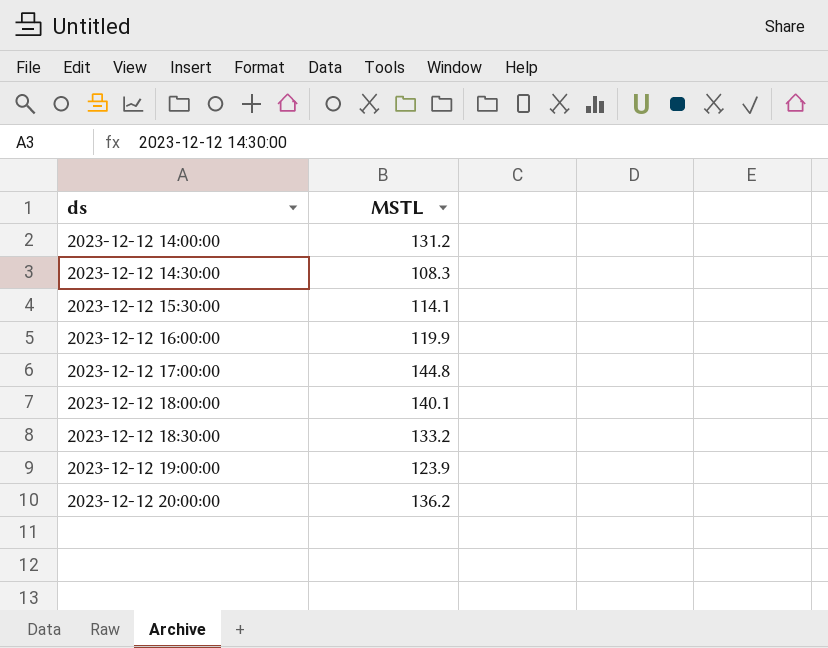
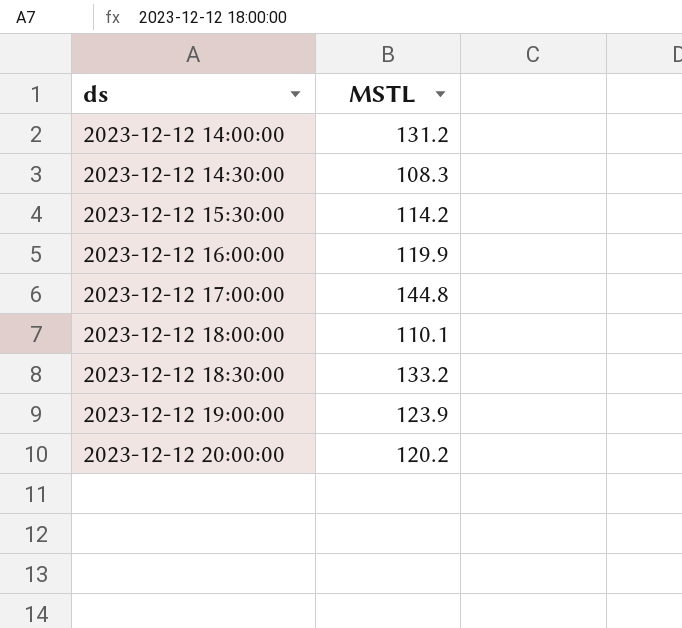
2023-12-12 15:30:00 | MSTL: 114.1 -> 114.2
2023-12-12 18:00:00 | MSTL: 140.1 -> 110.1
2023-12-12 20:00:00 | MSTL: 136.2 -> 120.2

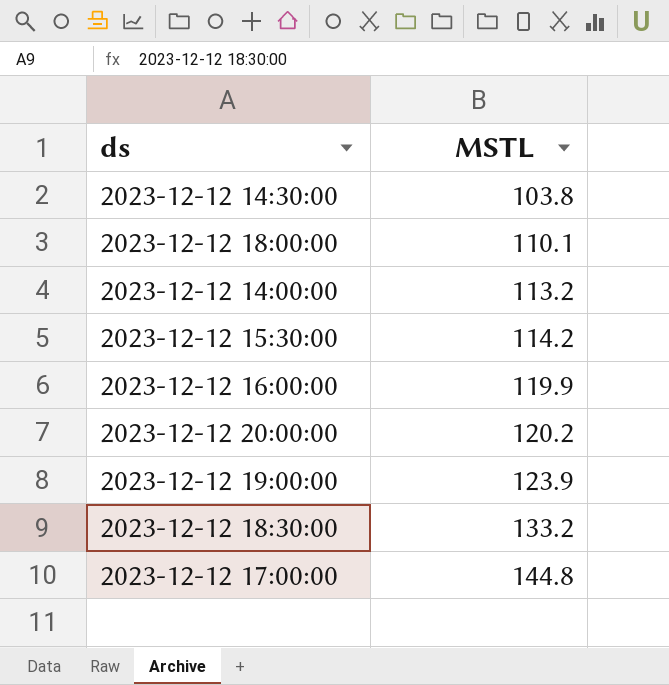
row order: ds ascending -> MSTL ascending
2023-12-12 14:30:00 | MSTL: 108.3 -> 103.8
2023-12-12 14:00:00 | MSTL: 131.2 -> 113.2

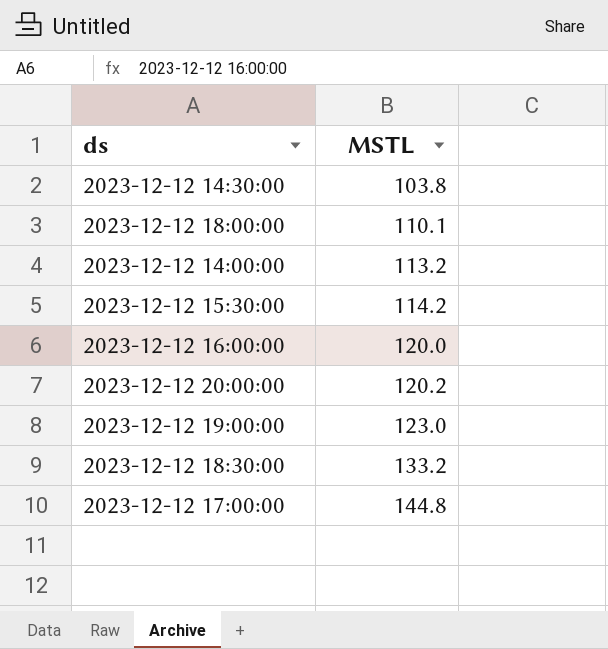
2023-12-12 16:00:00 | MSTL: 119.9 -> 120.0
2023-12-12 19:00:00 | MSTL: 123.9 -> 123.0

